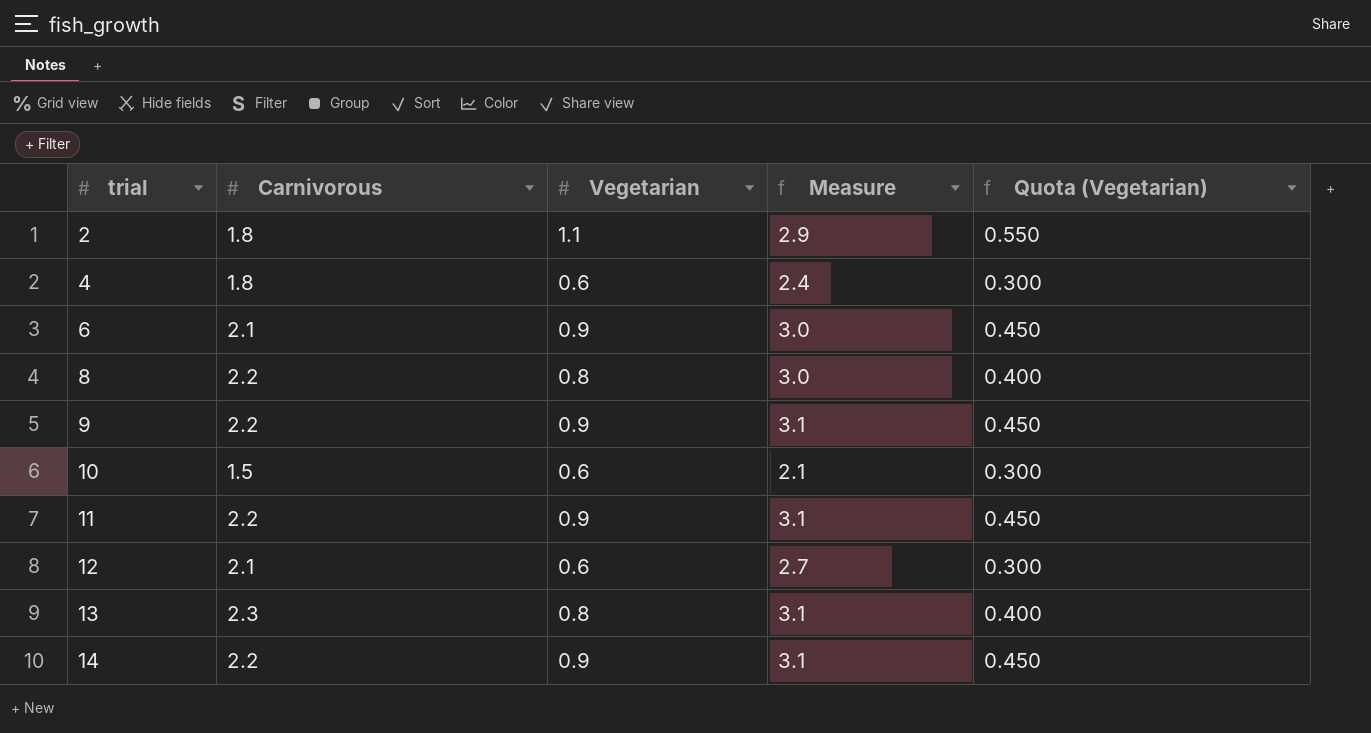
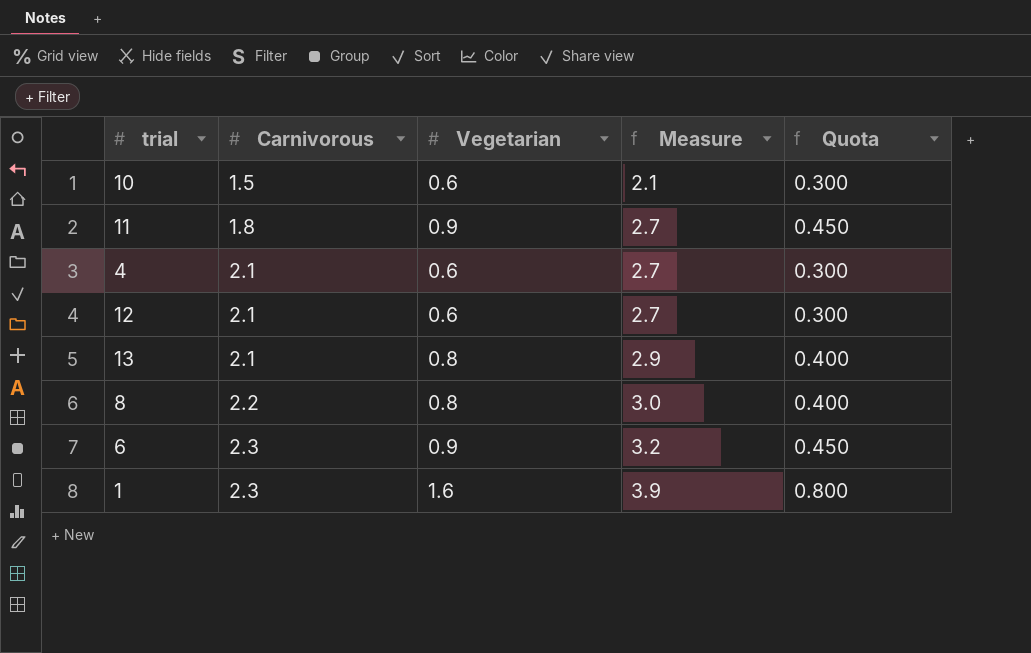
row order: trial ascending -> Carnivorous ascending
column name: Quota (Vegetarian) -> Quota
row 2: 1.8 | 1.1 | 2.9 | 0.550 -> none
row 9: 2.2 | 0.9 | 3.1 | 0.450 -> none
row 14: 2.2 | 0.9 | 3.1 | 0.450 -> none
11 | Carnivorous: 2.2 -> 1.8
11 | Measure: 3.1 -> 2.7
4 | Carnivorous: 1.8 -> 2.1
4 | Measure: 2.4 -> 2.7
13 | Carnivorous: 2.3 -> 2.1
13 | Measure: 3.1 -> 2.9
6 | Carnivorous: 2.1 -> 2.3
6 | Measure: 3.0 -> 3.2
row 1: none -> 2.3 | 1.6 | 3.9 | 0.800

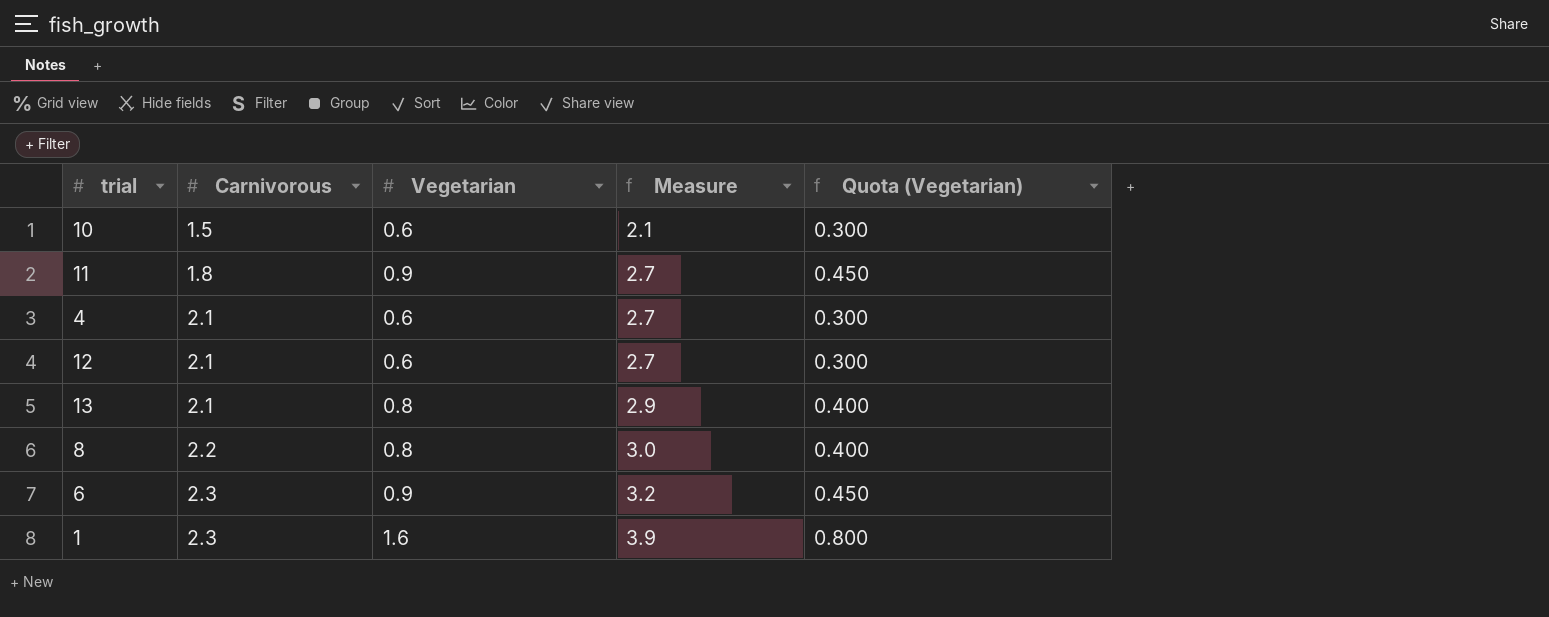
column name: Quota -> Quota (Vegetarian)

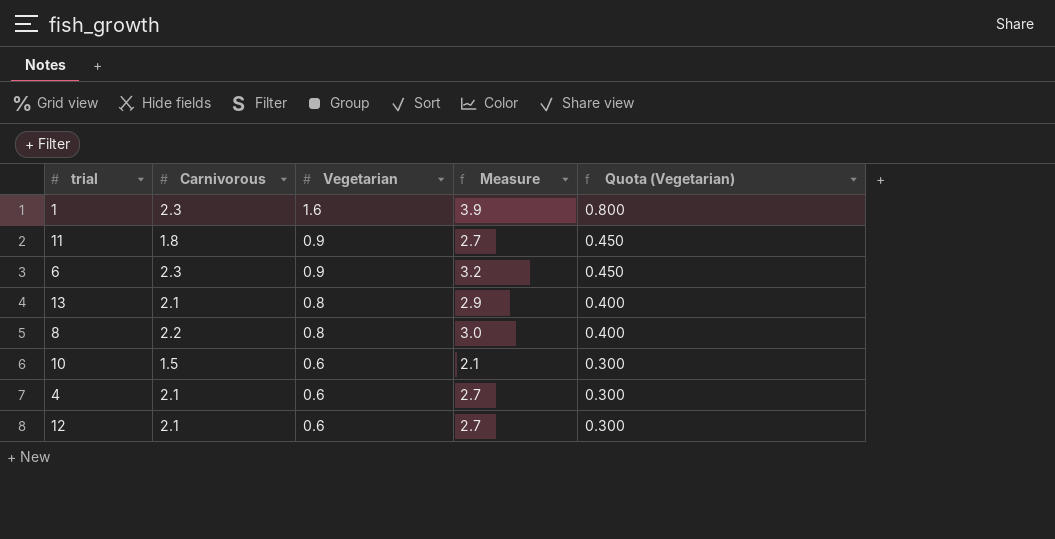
row order: Carnivorous ascending -> Vegetarian descending

